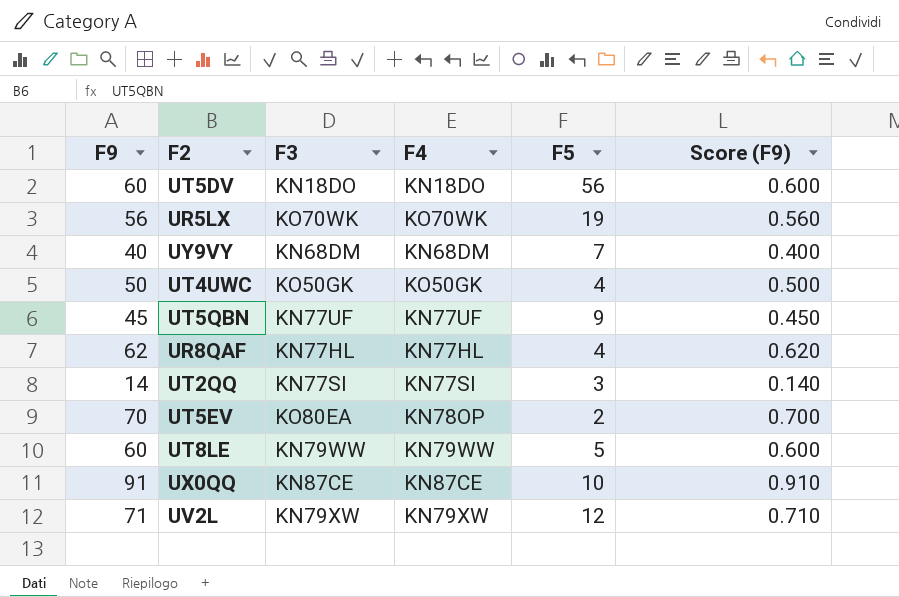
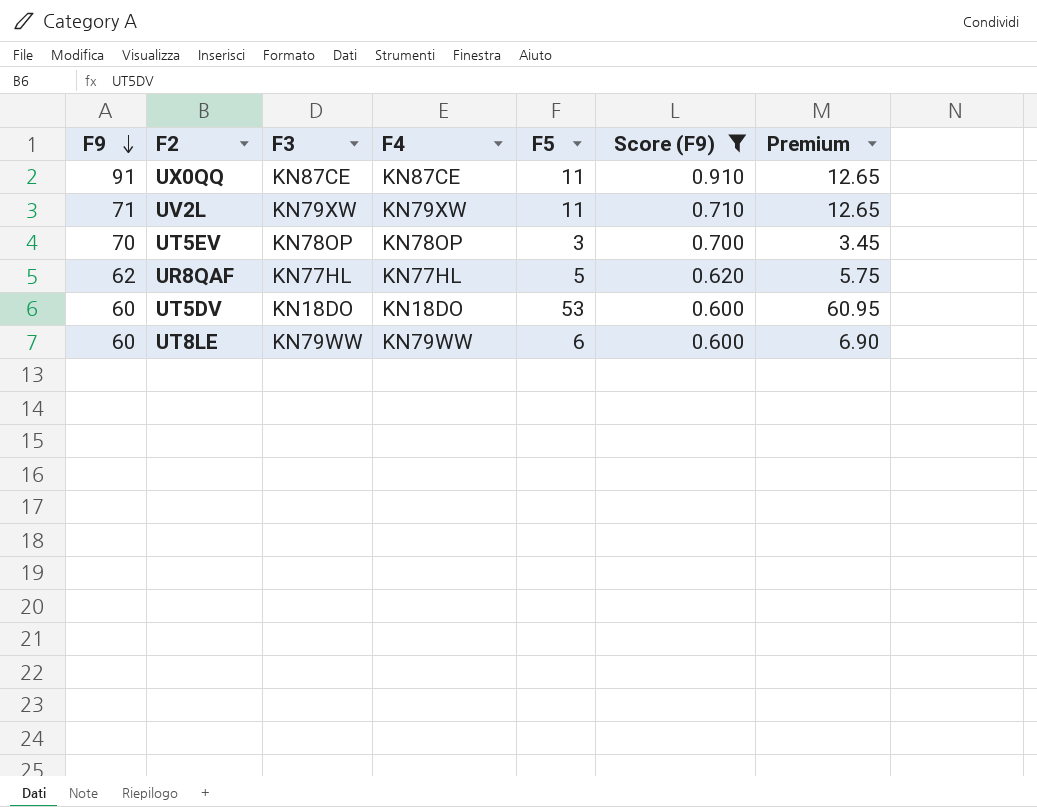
filter: none -> Score (F9) >= 0.600
row order: none -> F9 descending
column Premium | formula: none -> [F5] * 1.15
UX0QQ | F5: 10 -> 11
UV2L | F5: 12 -> 11
UT5EV | F3: KO80EA -> KN78OP
UT5EV | F5: 2 -> 3
UR8QAF | F5: 4 -> 5
UT5DV | F5: 56 -> 53
UT8LE | F5: 5 -> 6

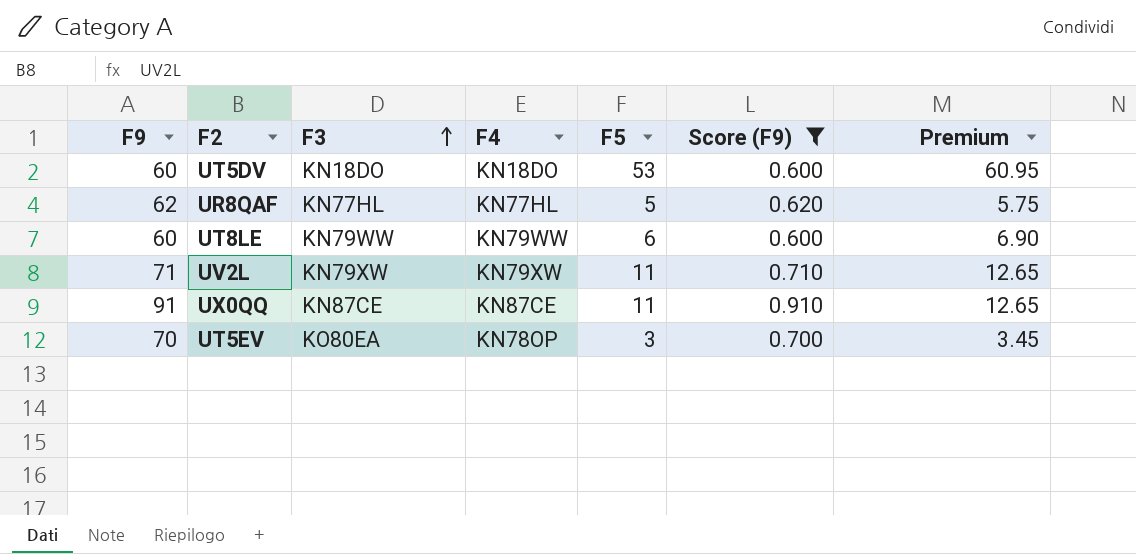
row order: F9 descending -> F3 ascending
UT5EV | F3: KN78OP -> KO80EA

